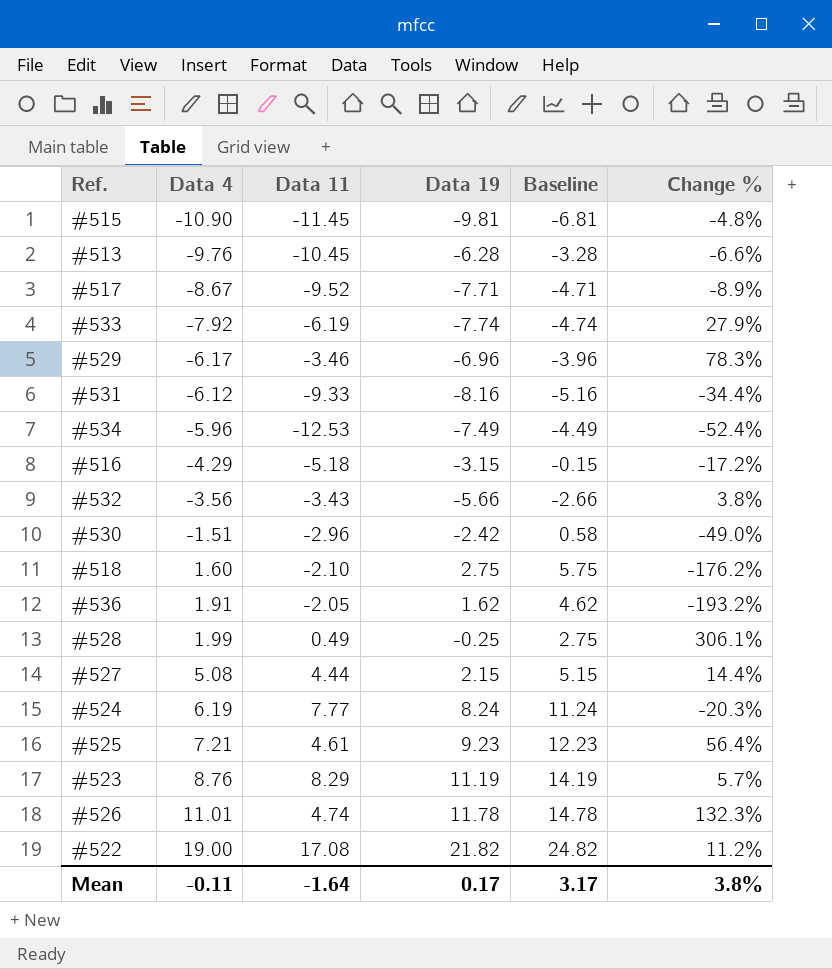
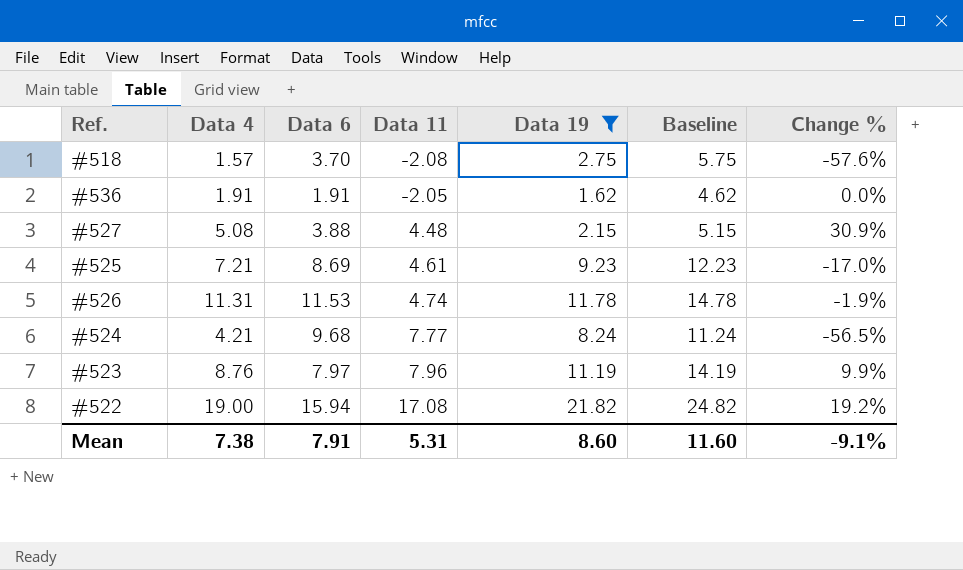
filter: none -> Data 19 >= 1.62
row order: Data 4 ascending -> Data 11 ascending
column Data 6 | position: none -> 3
column Change % | formula: ([Data 4] - [Data 11]) / [Data 11] -> ([Data 4] - [Data 6]) / [Data 6]
#518 | Data 4: 1.60 -> 1.57
#518 | Data 11: -2.10 -> -2.08
#527 | Data 11: 4.44 -> 4.48
#526 | Data 4: 11.01 -> 11.31
#524 | Data 4: 6.19 -> 4.21
#523 | Data 11: 8.29 -> 7.96
Mean | Data 4: -0.11 -> 7.38
Mean | Data 11: -1.64 -> 5.31
Mean | Data 19: 0.17 -> 8.60
Mean | Baseline: 3.17 -> 11.60
Mean | Change %: 3.8% -> -9.1%

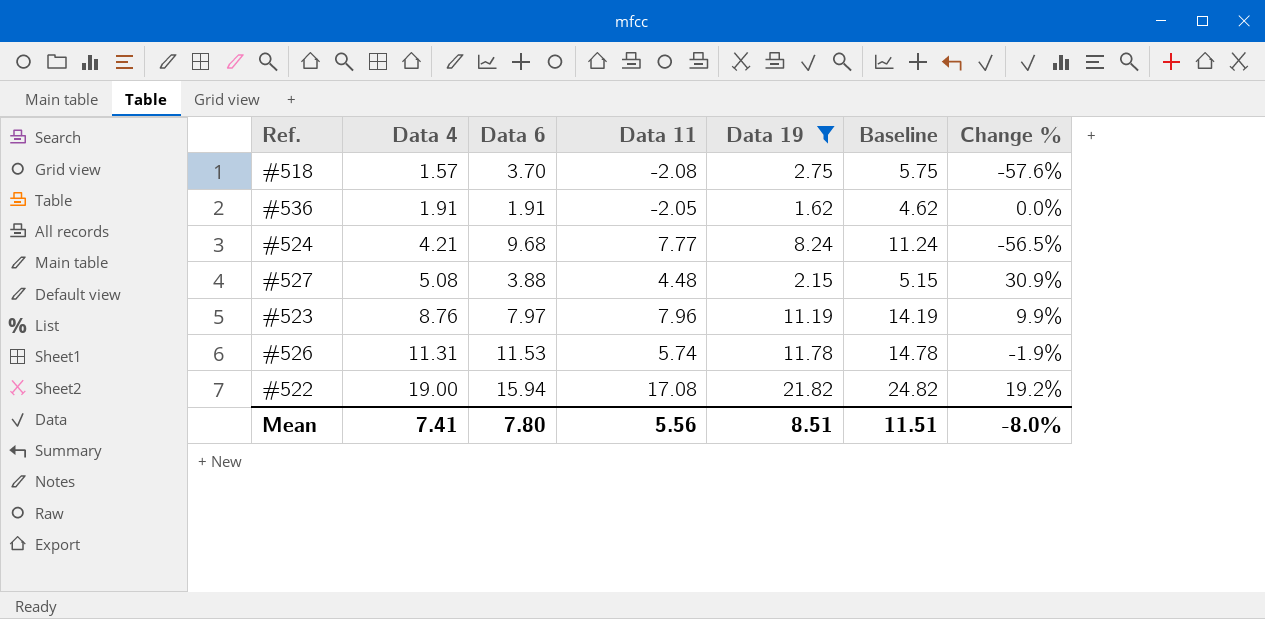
row order: Data 11 ascending -> Data 4 ascending
row #525: 7.21 | 8.69 | 4.61 | 9.23 | 12.23 | -17.0% -> none
#526 | Data 11: 4.74 -> 5.74
Mean | Data 4: 7.38 -> 7.41
Mean | Data 6: 7.91 -> 7.80
Mean | Data 11: 5.31 -> 5.56
Mean | Data 19: 8.60 -> 8.51
Mean | Baseline: 11.60 -> 11.51
Mean | Change %: -9.1% -> -8.0%

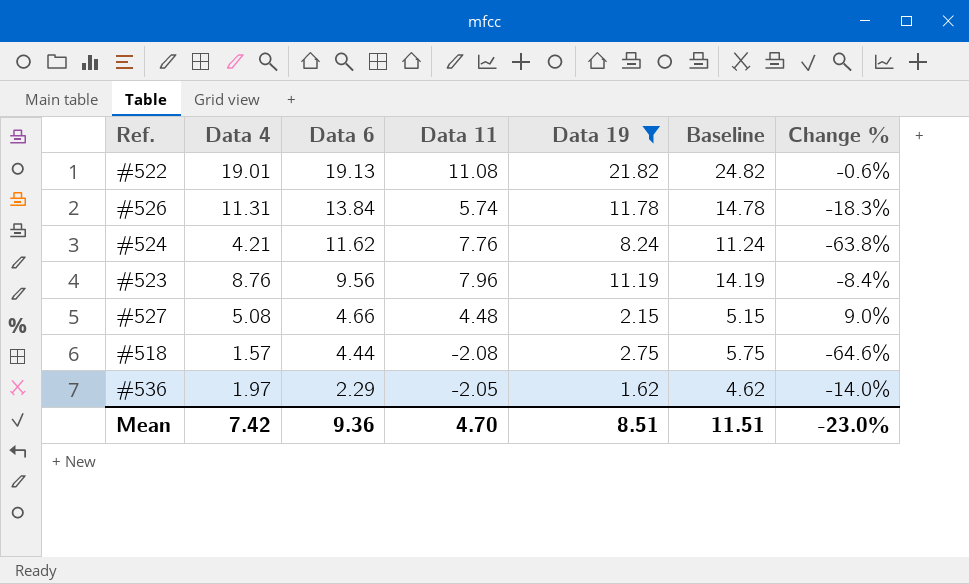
row order: Data 4 ascending -> Data 6 descending
#522 | Data 4: 19.00 -> 19.01
#522 | Data 6: 15.94 -> 19.13
#522 | Data 11: 17.08 -> 11.08
#522 | Change %: 19.2% -> -0.6%
#526 | Data 6: 11.53 -> 13.84
#526 | Change %: -1.9% -> -18.3%
#524 | Data 6: 9.68 -> 11.62
#524 | Data 11: 7.77 -> 7.76
#524 | Change %: -56.5% -> -63.8%
#523 | Data 6: 7.97 -> 9.56
#523 | Change %: 9.9% -> -8.4%
#527 | Data 6: 3.88 -> 4.66
#527 | Change %: 30.9% -> 9.0%
#518 | Data 6: 3.70 -> 4.44
#518 | Change %: -57.6% -> -64.6%
#536 | Data 4: 1.91 -> 1.97
#536 | Data 6: 1.91 -> 2.29
#536 | Change %: 0.0% -> -14.0%
Mean | Data 4: 7.41 -> 7.42
Mean | Data 6: 7.80 -> 9.36
Mean | Data 11: 5.56 -> 4.70
Mean | Change %: -8.0% -> -23.0%

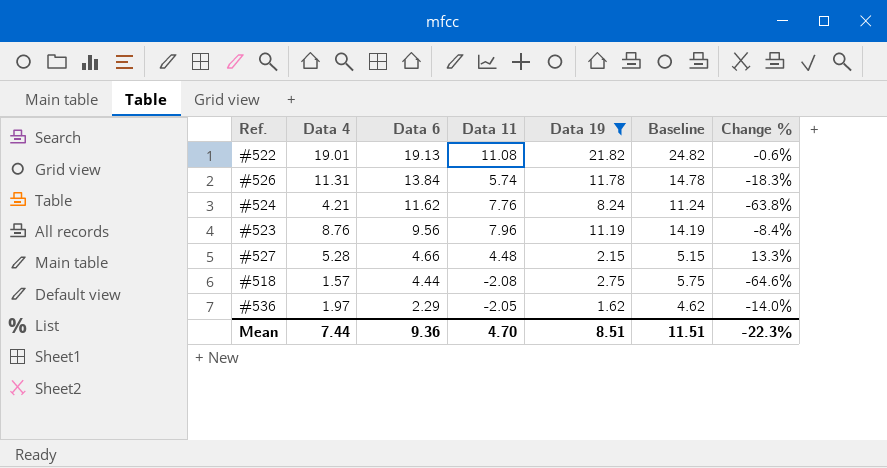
#527 | Data 4: 5.08 -> 5.28
#527 | Change %: 9.0% -> 13.3%
Mean | Data 4: 7.42 -> 7.44
Mean | Change %: -23.0% -> -22.3%

